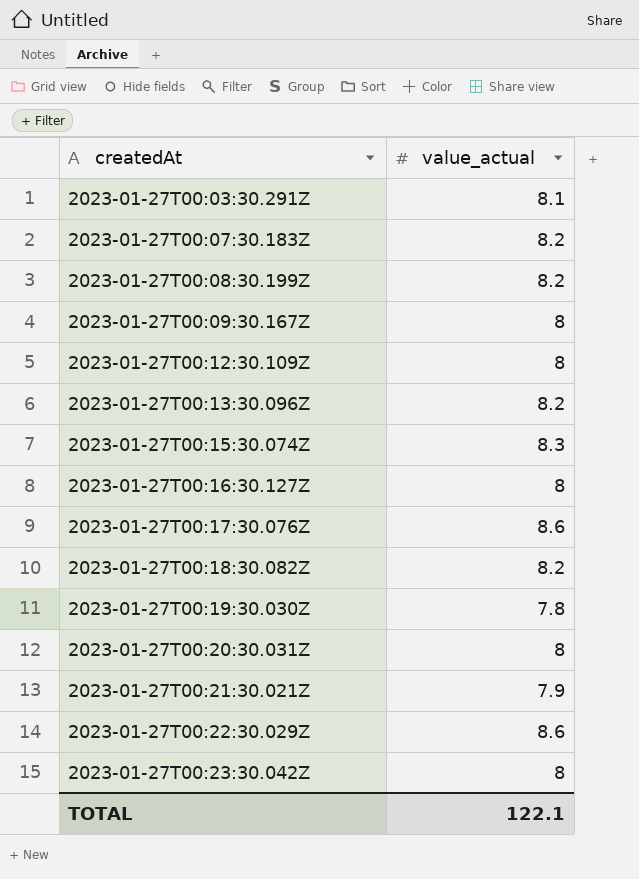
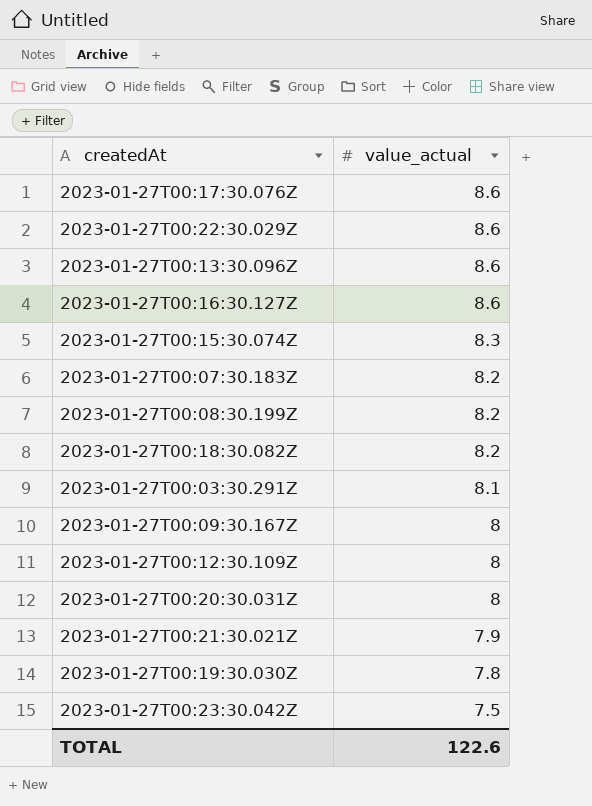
row order: createdAt ascending -> value_actual descending
2023-01-27T00:13:30.096Z | value_actual: 8.2 -> 8.6
2023-01-27T00:16:30.127Z | value_actual: 8 -> 8.6
2023-01-27T00:23:30.042Z | value_actual: 8 -> 7.5
TOTAL | value_actual: 122.1 -> 122.6

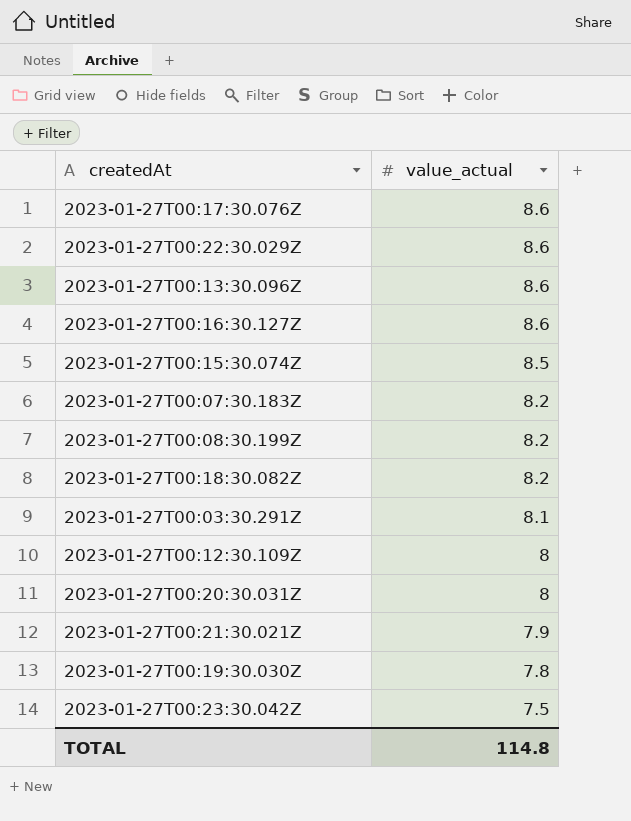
row 2023-01-27T00:09:30.167Z: 8 -> none
2023-01-27T00:15:30.074Z | value_actual: 8.3 -> 8.5
TOTAL | value_actual: 122.6 -> 114.8

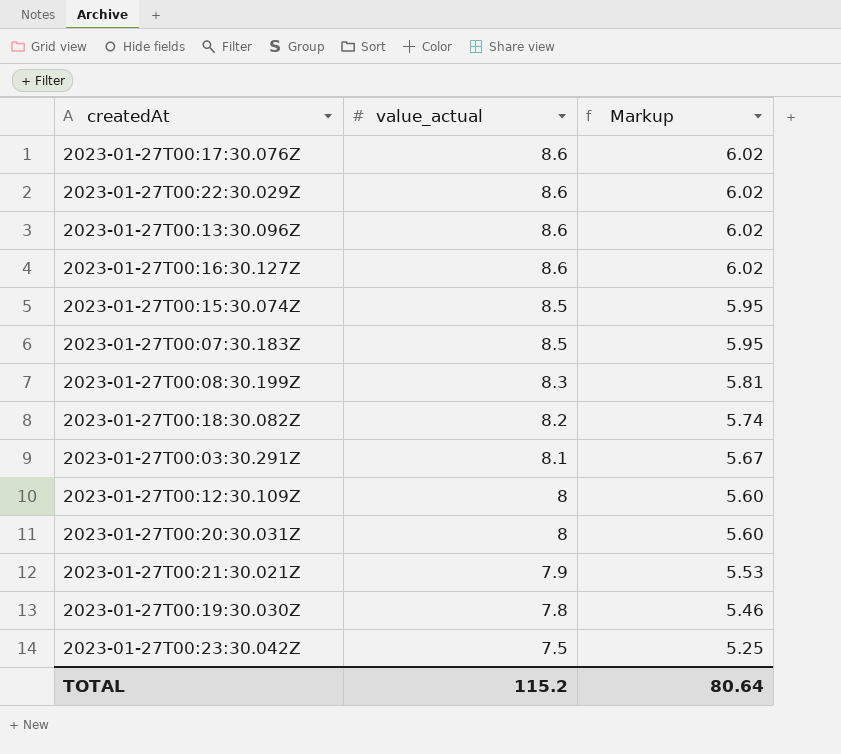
column Markup | formula: none -> [value_actual] * 0.7
2023-01-27T00:07:30.183Z | value_actual: 8.2 -> 8.5
2023-01-27T00:08:30.199Z | value_actual: 8.2 -> 8.3
TOTAL | value_actual: 114.8 -> 115.2

